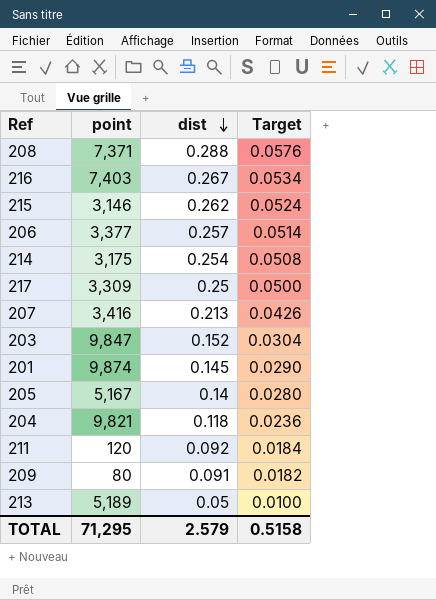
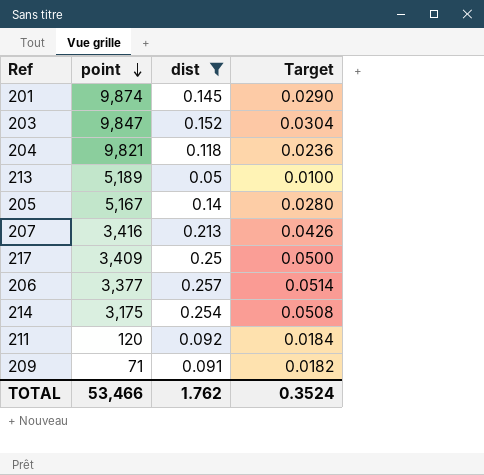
filter: none -> dist <= 0.257
row order: dist descending -> point descending
217 | point: 3,309 -> 3,409
209 | point: 80 -> 71
TOTAL | point: 71,295 -> 53,466
TOTAL | dist: 2.579 -> 1.762
TOTAL | Target: 0.5158 -> 0.3524

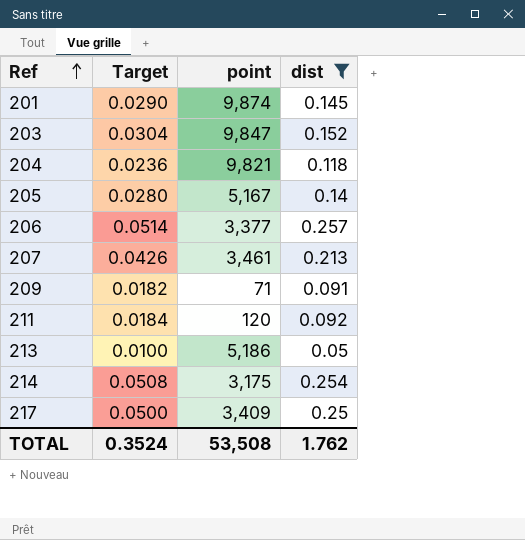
row order: point descending -> Ref ascending
column Target | position: 4 -> 2
207 | point: 3,416 -> 3,461
213 | point: 5,189 -> 5,186
TOTAL | point: 53,466 -> 53,508

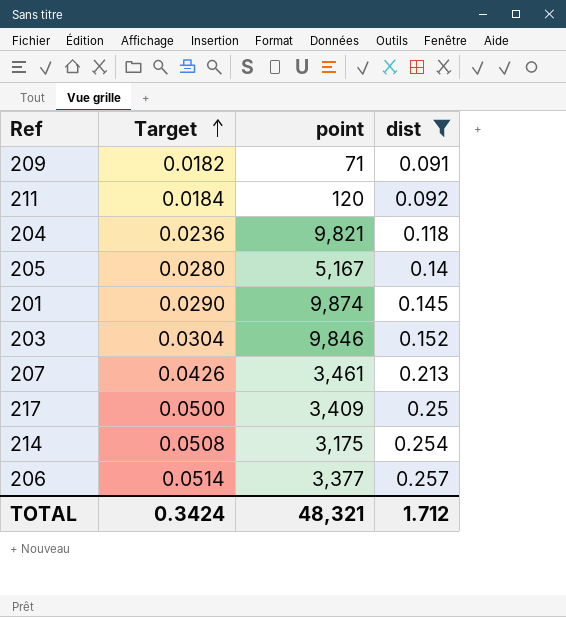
row order: Ref ascending -> Target ascending
row 213: 0.0100 | 5,186 | 0.05 -> none
203 | point: 9,847 -> 9,846
TOTAL | Target: 0.3524 -> 0.3424
TOTAL | point: 53,508 -> 48,321
TOTAL | dist: 1.762 -> 1.712

